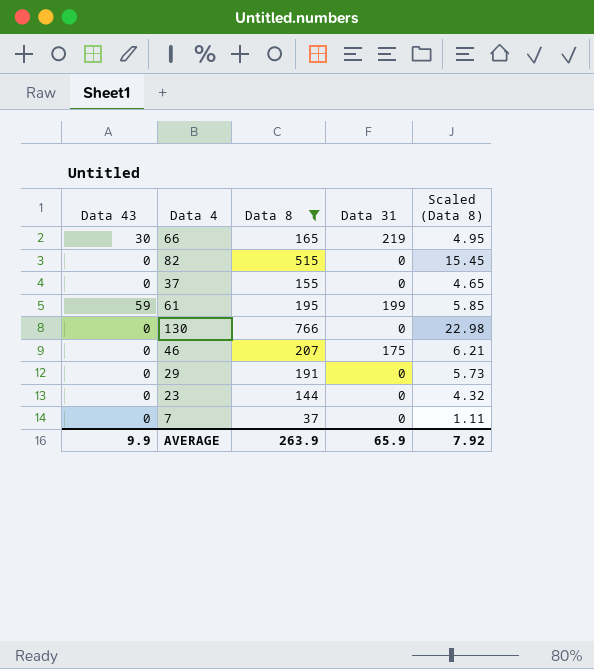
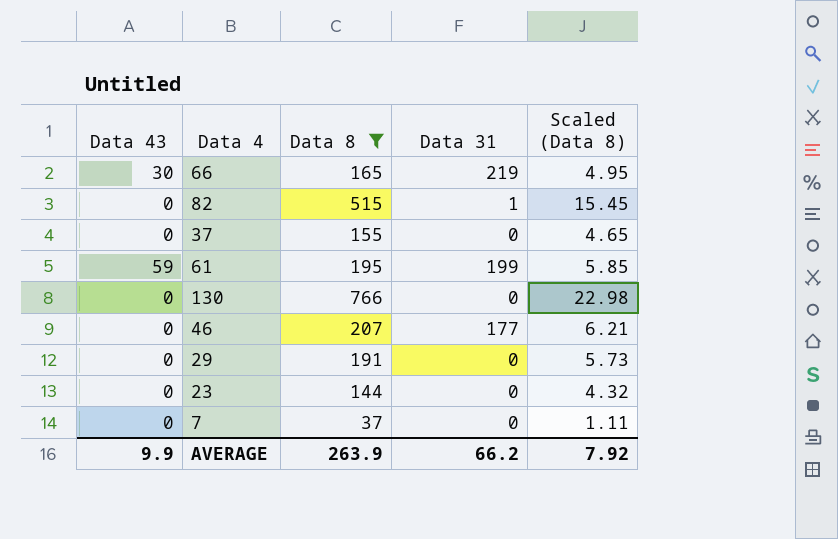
82 | Data 31: 0 -> 1
46 | Data 31: 175 -> 177
AVERAGE | Data 31: 65.9 -> 66.2

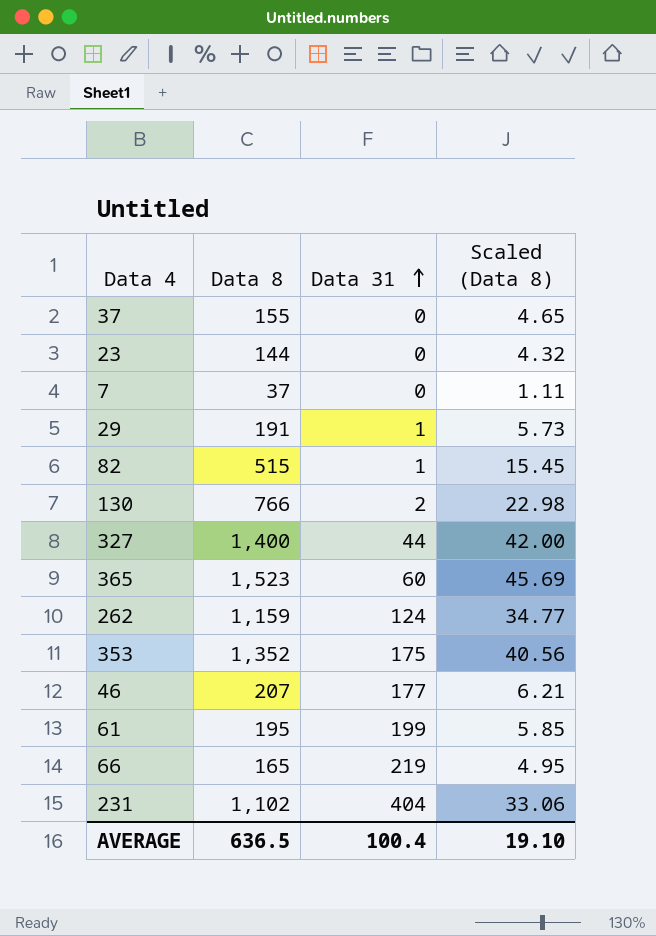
filter: Data 8 <= 766 -> none
row order: none -> Data 31 ascending
column Data 43 | position: 1 -> none
29 | Data 31: 0 -> 1
130 | Data 31: 0 -> 2
AVERAGE | Data 8: 263.9 -> 636.5
AVERAGE | Data 31: 66.2 -> 100.4
AVERAGE | Scaled (Data 8): 7.92 -> 19.10

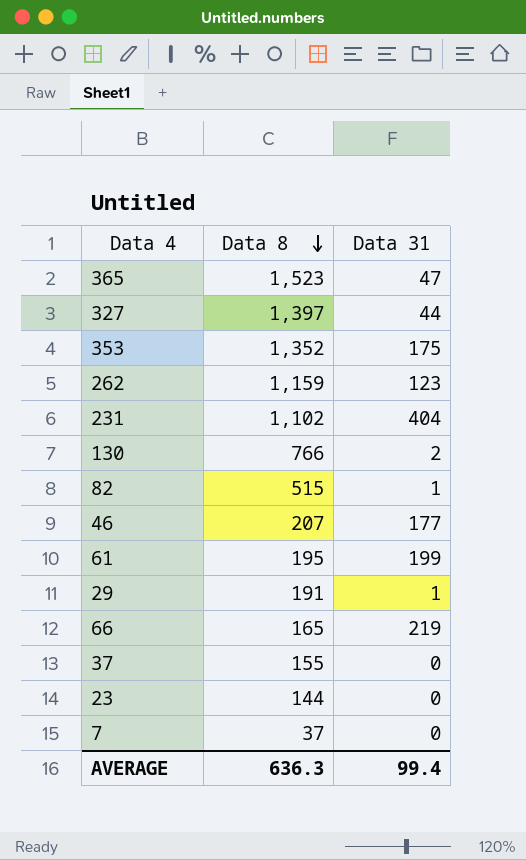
row order: Data 31 ascending -> Data 8 descending
column Scaled (Data 8) | formula: [Data 8] * 0.03 -> none
365 | Data 31: 60 -> 47
327 | Data 8: 1,400 -> 1,397
262 | Data 31: 124 -> 123
AVERAGE | Data 8: 636.5 -> 636.3
AVERAGE | Data 31: 100.4 -> 99.4

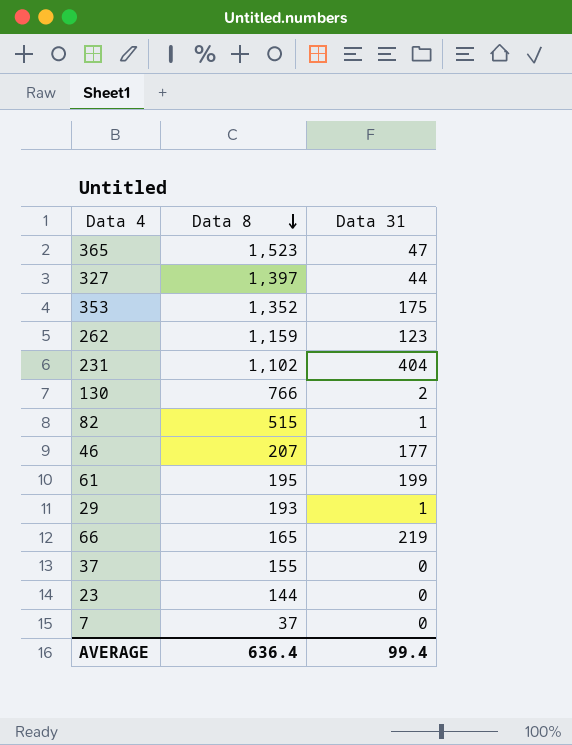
29 | Data 8: 191 -> 193
AVERAGE | Data 8: 636.3 -> 636.4

